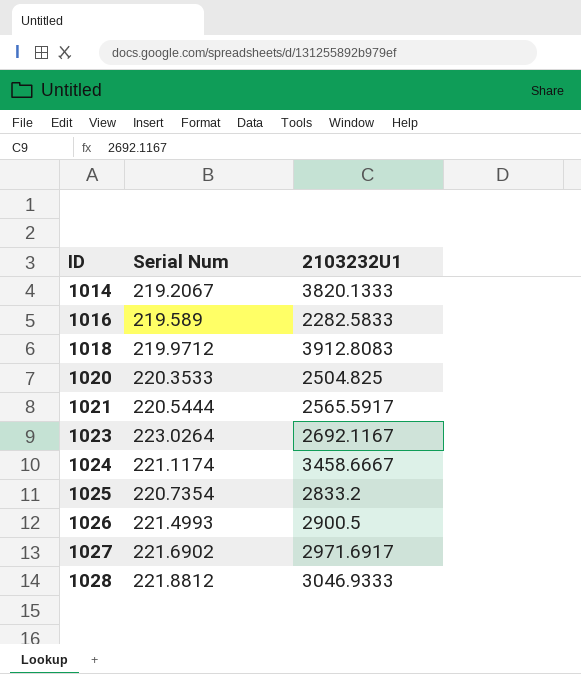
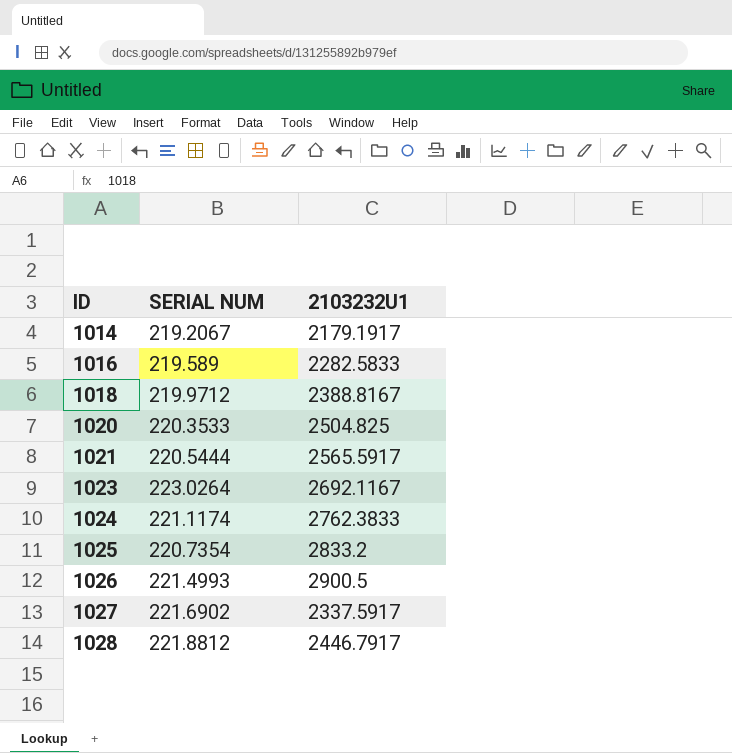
column name: Serial Num -> SERIAL NUM
1014 | 2103232U1: 3820.1333 -> 2179.1917
1018 | 2103232U1: 3912.8083 -> 2388.8167
1024 | 2103232U1: 3458.6667 -> 2762.3833
1027 | 2103232U1: 2971.6917 -> 2337.5917
1028 | 2103232U1: 3046.9333 -> 2446.7917

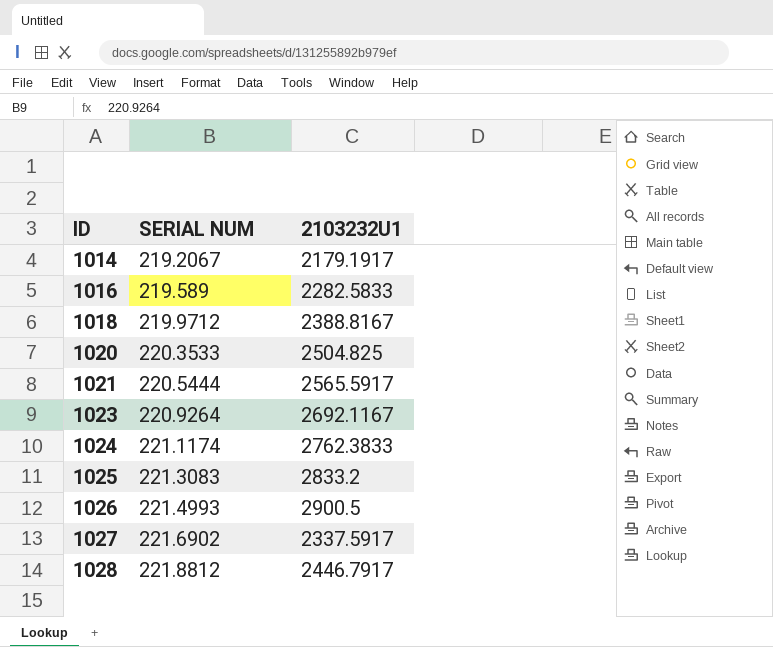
1023 | SERIAL NUM: 223.0264 -> 220.9264
1025 | SERIAL NUM: 220.7354 -> 221.3083

